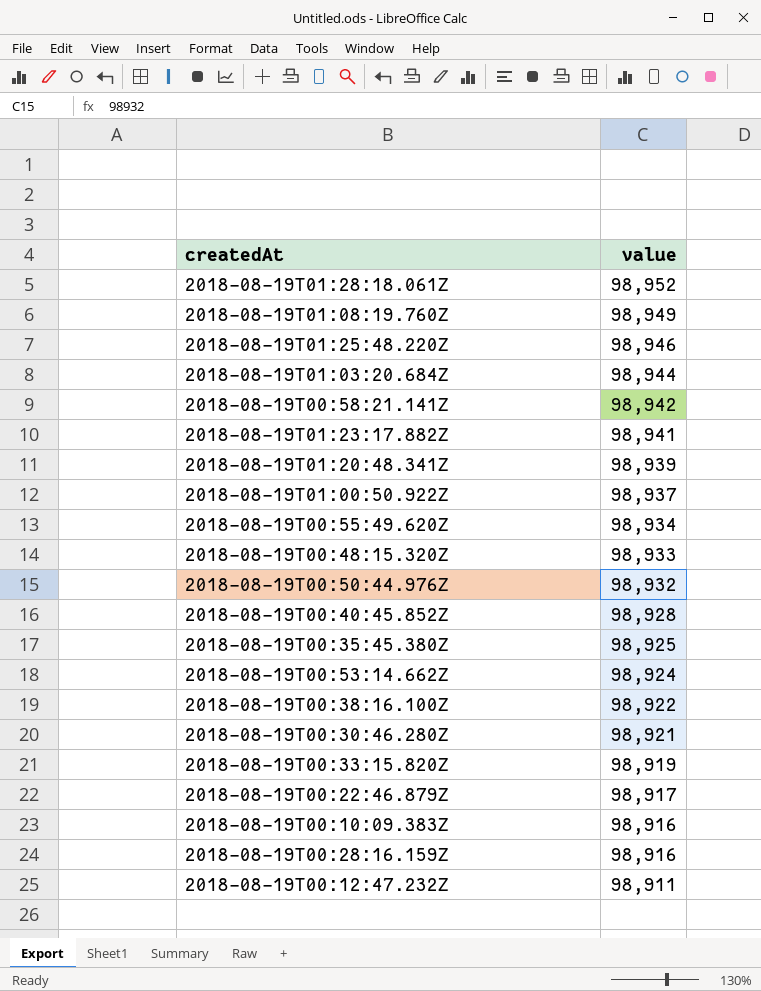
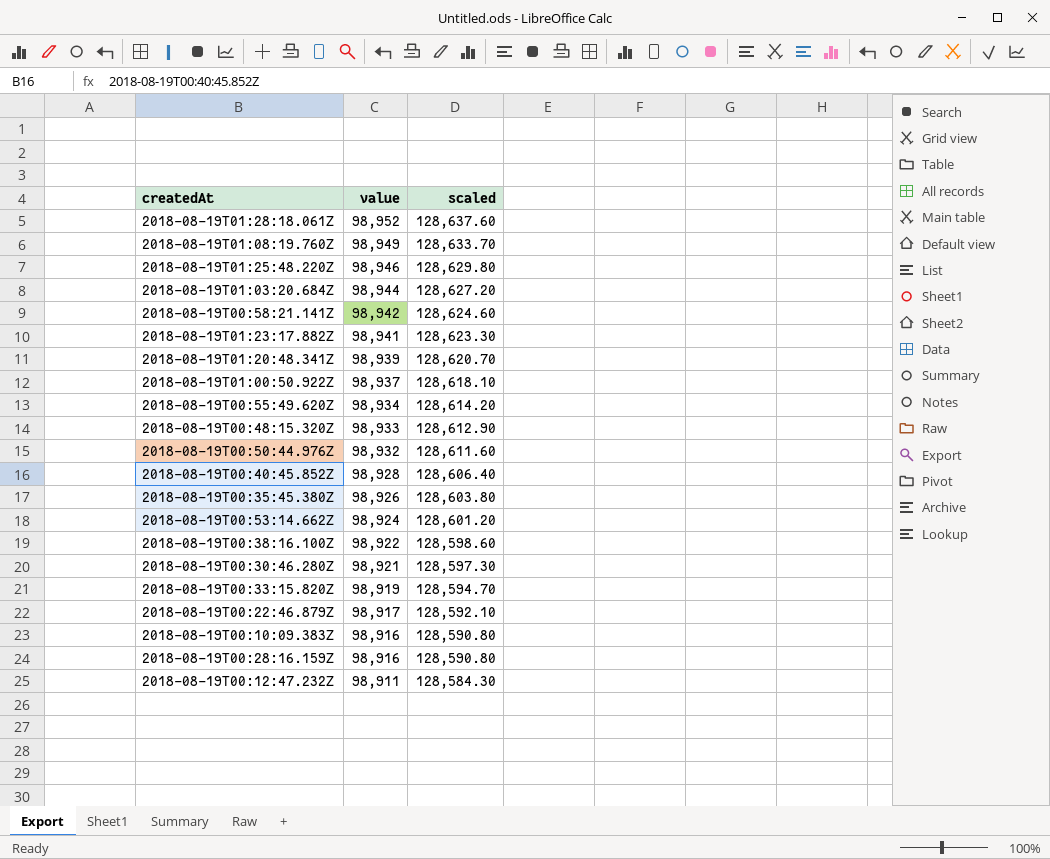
column scaled | formula: none -> [value] * 1.3
2018-08-19T00:35:45.380Z | value: 98,925 -> 98,926

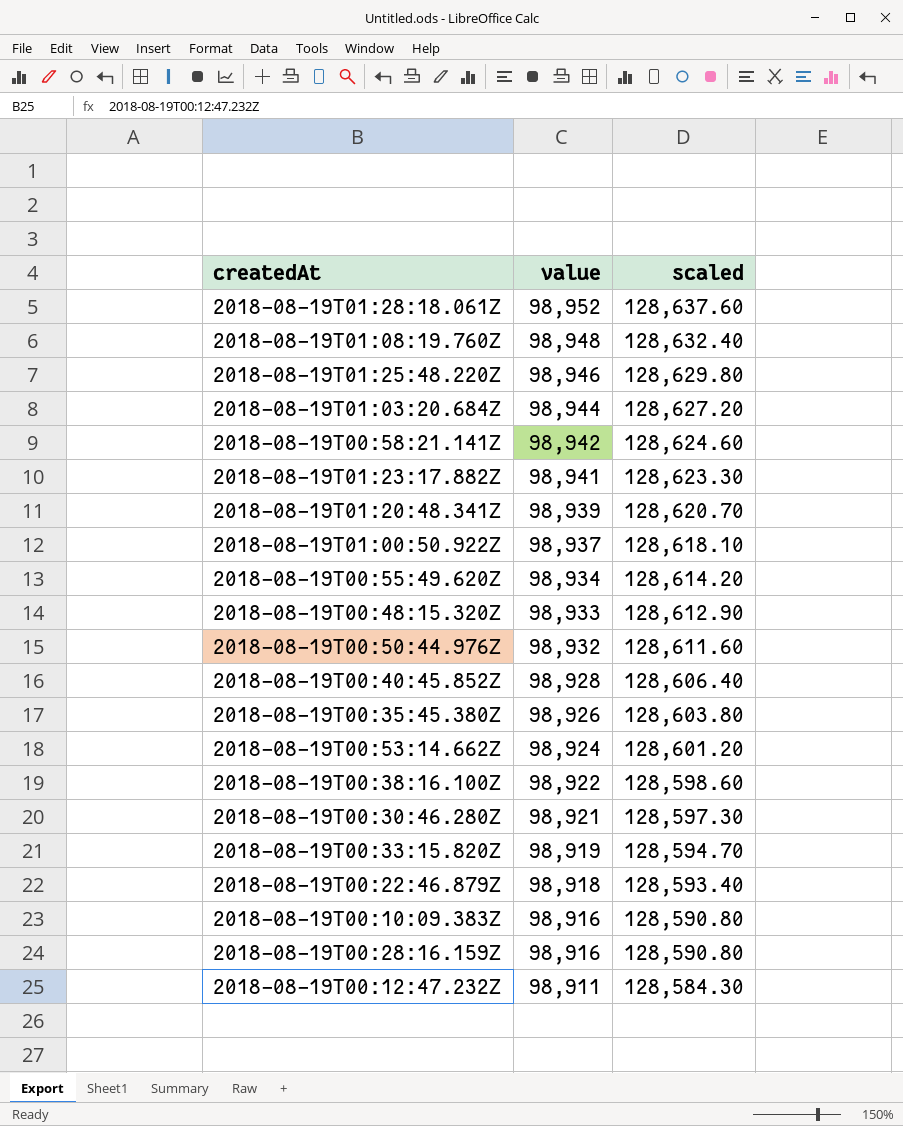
2018-08-19T01:08:19.760Z | value: 98,949 -> 98,948
2018-08-19T01:08:19.760Z | scaled: 128,633.70 -> 128,632.40
2018-08-19T00:22:46.879Z | value: 98,917 -> 98,918
2018-08-19T00:22:46.879Z | scaled: 128,592.10 -> 128,593.40

